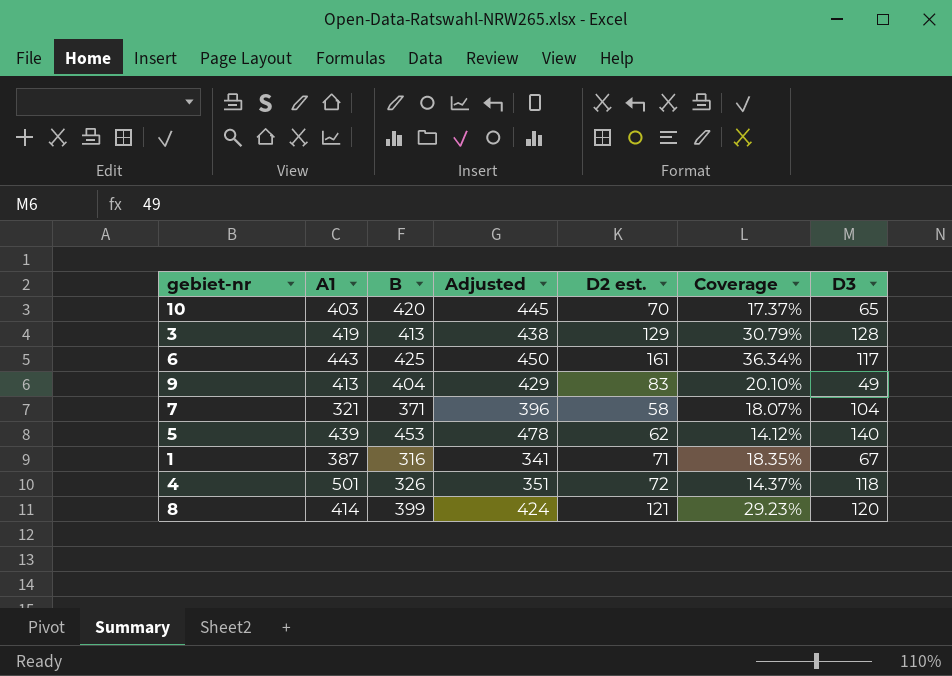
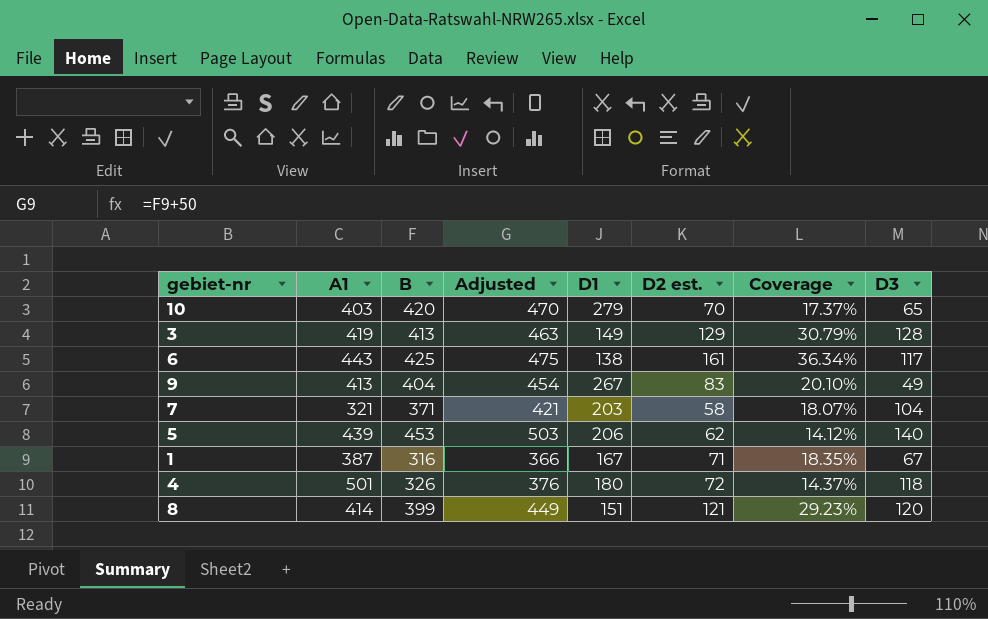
column Adjusted | formula: [B] + 25 -> [B] + 50
column D1 | position: none -> 5

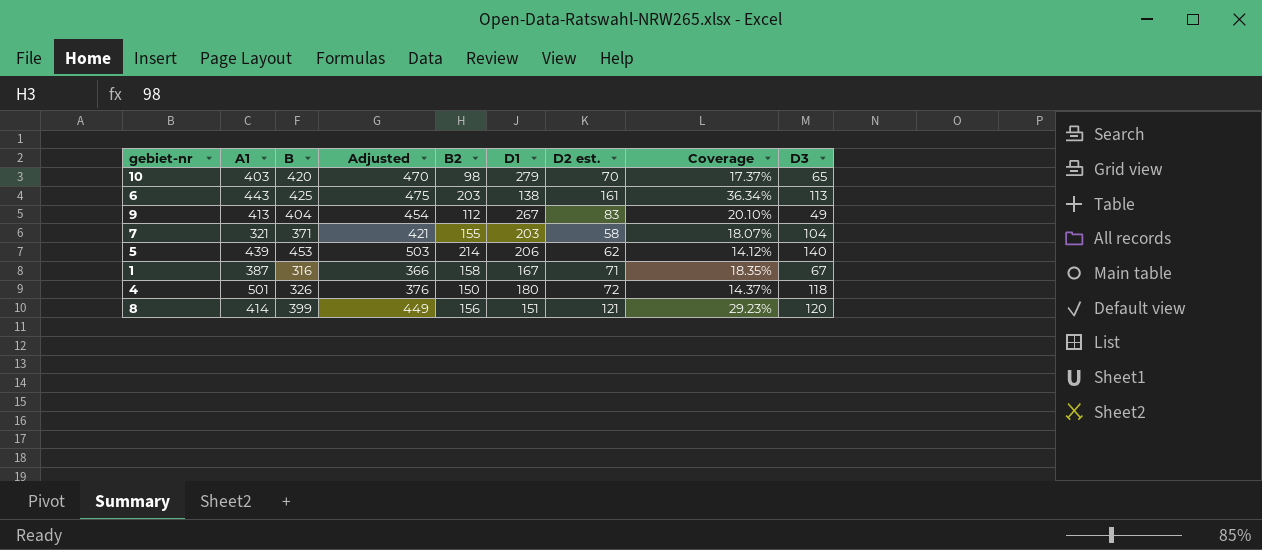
column B2 | position: none -> 5
row 3: 419 | 413 | 463 | 149 | 129 | 30.79% | 128 -> none
6 | D3: 117 -> 113

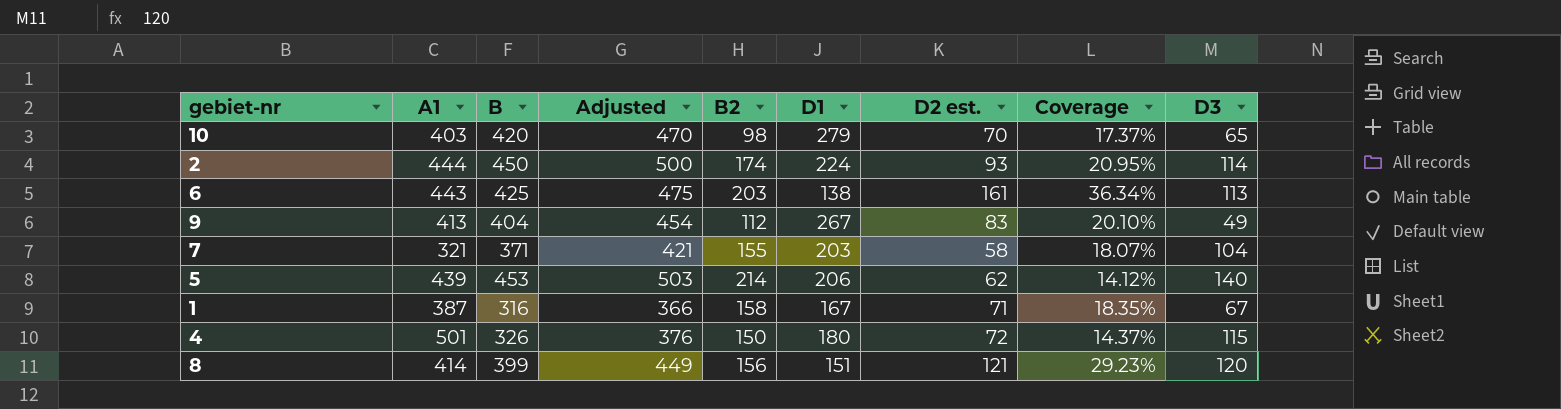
row 2: none -> 444 | 450 | 500 | 174 | 224 | 93 | 20.95% | 114
4 | D3: 118 -> 115

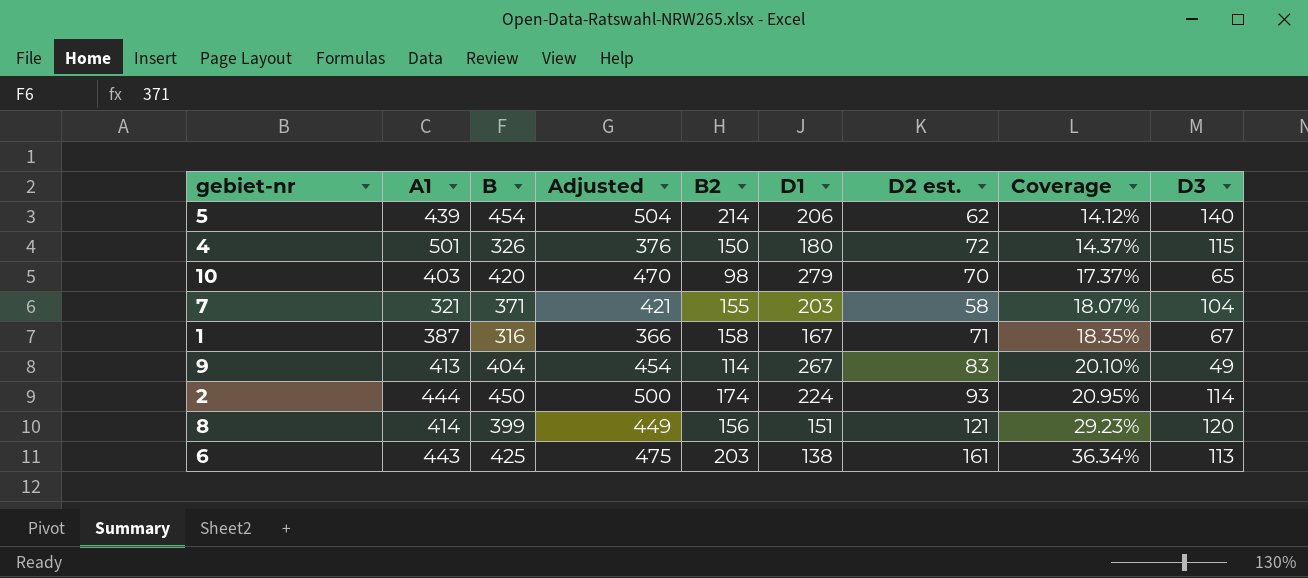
row order: none -> Coverage ascending
5 | B: 453 -> 454
5 | Adjusted: 503 -> 504
9 | B2: 112 -> 114

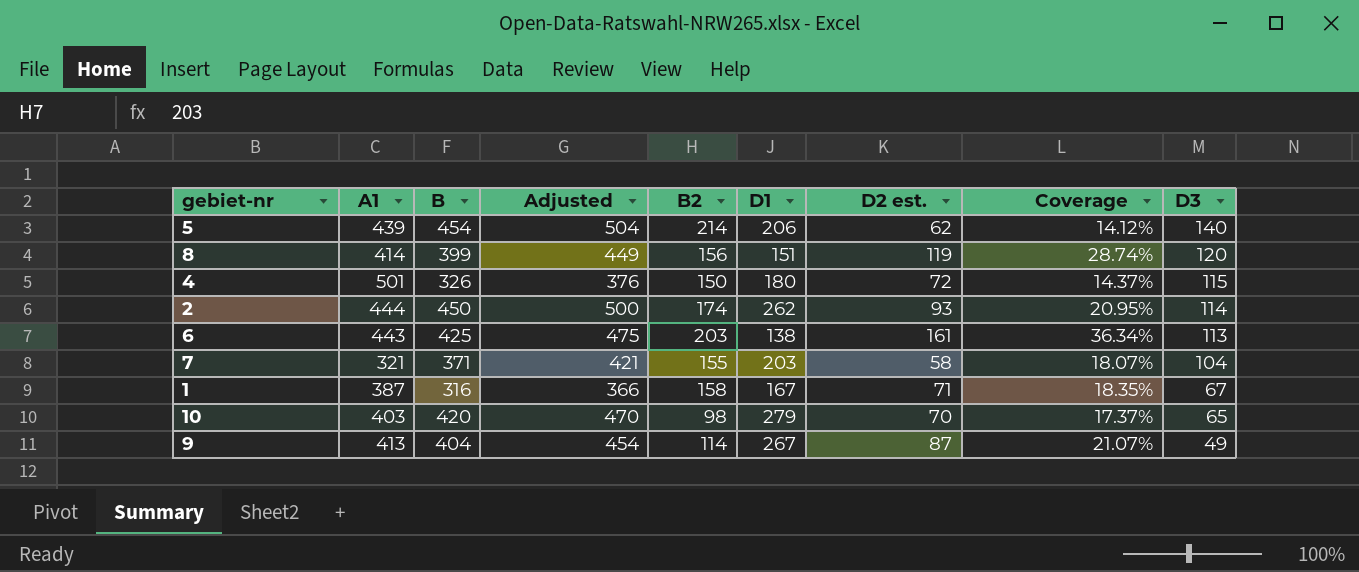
row order: Coverage ascending -> D3 descending
8 | D2 est.: 121 -> 119
8 | Coverage: 29.23% -> 28.74%
2 | D1: 224 -> 262
9 | D2 est.: 83 -> 87
9 | Coverage: 20.10% -> 21.07%

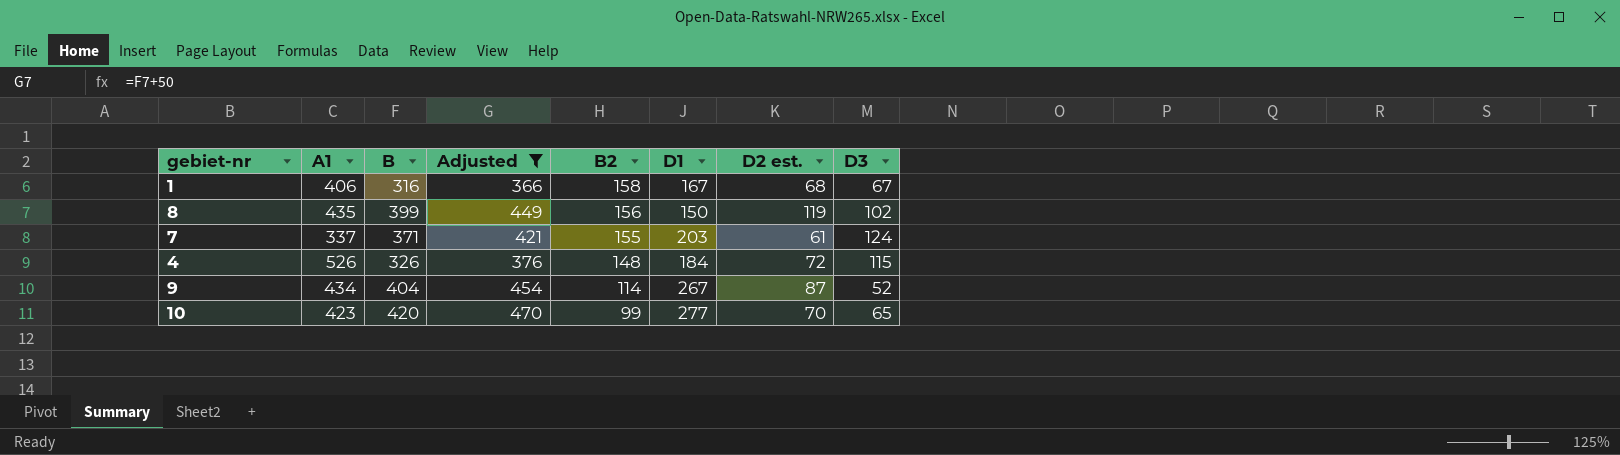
filter: none -> Adjusted <= 470
row order: D3 descending -> B2 descending
column Coverage | formula: [D2 est.] / [A1] -> none
1 | A1: 387 -> 406
1 | D2 est.: 71 -> 68
8 | A1: 414 -> 435
8 | D1: 151 -> 150
8 | D3: 120 -> 102
7 | A1: 321 -> 337
7 | D2 est.: 58 -> 61
7 | D3: 104 -> 124
4 | A1: 501 -> 526
4 | B2: 150 -> 148
4 | D1: 180 -> 184
9 | A1: 413 -> 434
9 | D3: 49 -> 52
10 | A1: 403 -> 423
10 | B2: 98 -> 99
10 | D1: 279 -> 277

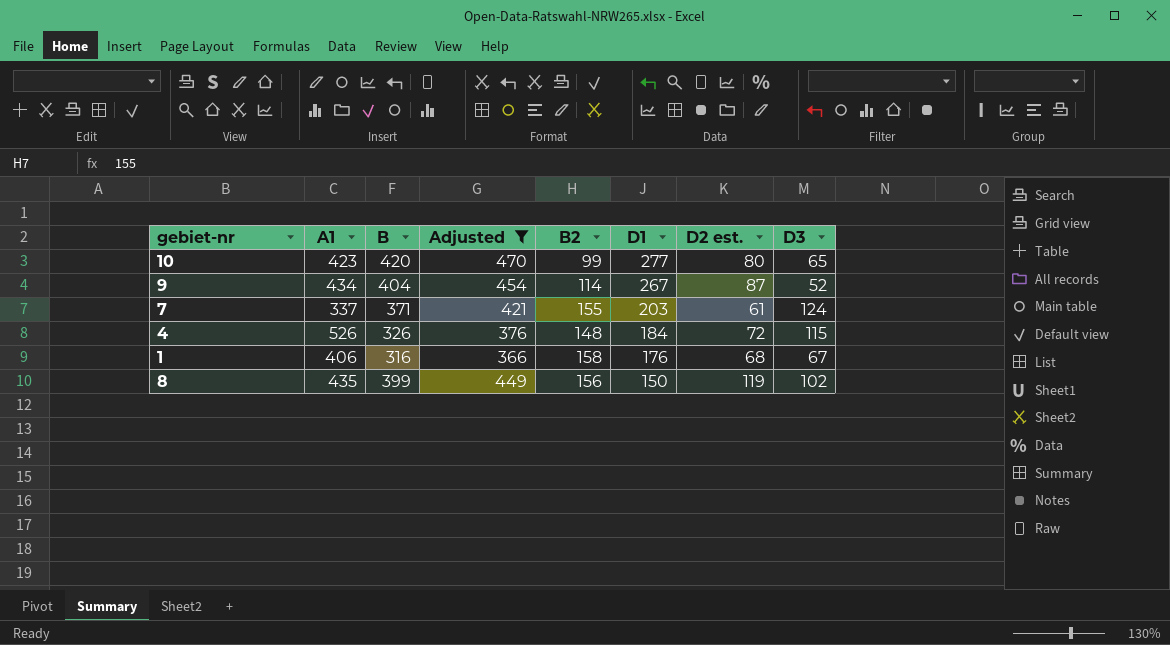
row order: B2 descending -> D1 descending
10 | D2 est.: 70 -> 80
1 | D1: 167 -> 176

